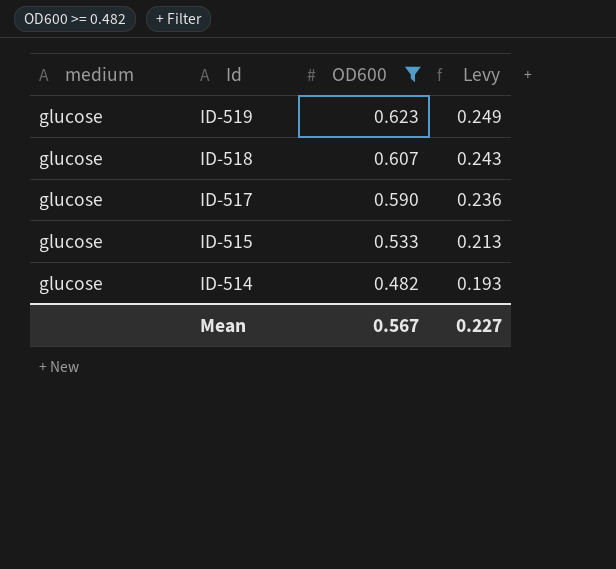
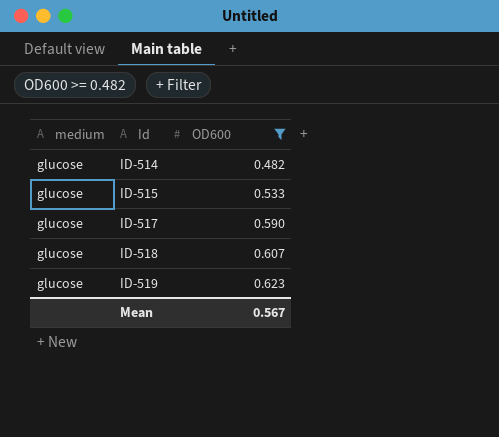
row order: Id descending -> Id ascending
column Levy | formula: [OD600] * 0.4 -> none

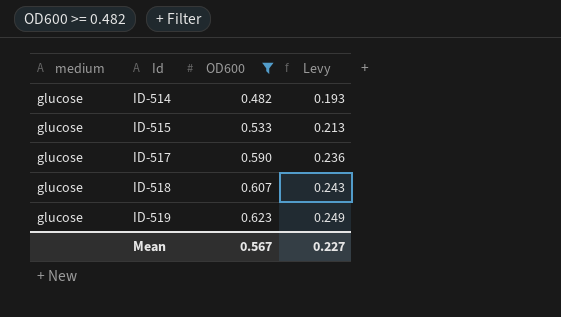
column Levy | formula: none -> [OD600] * 0.4

